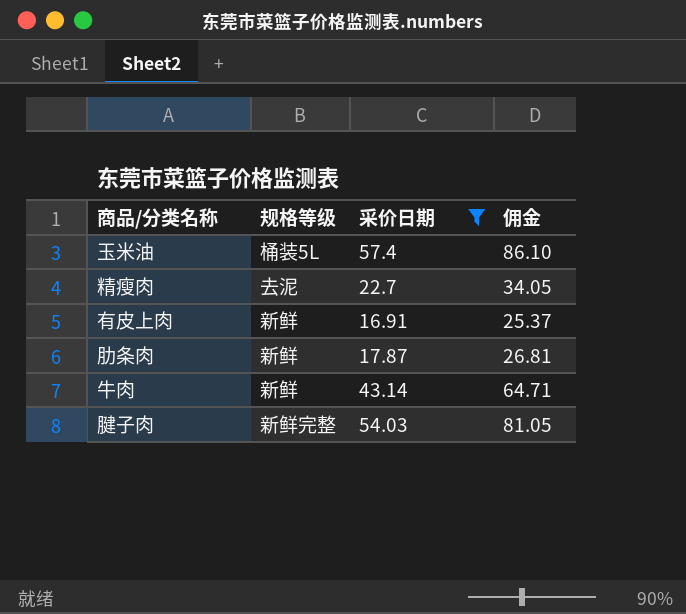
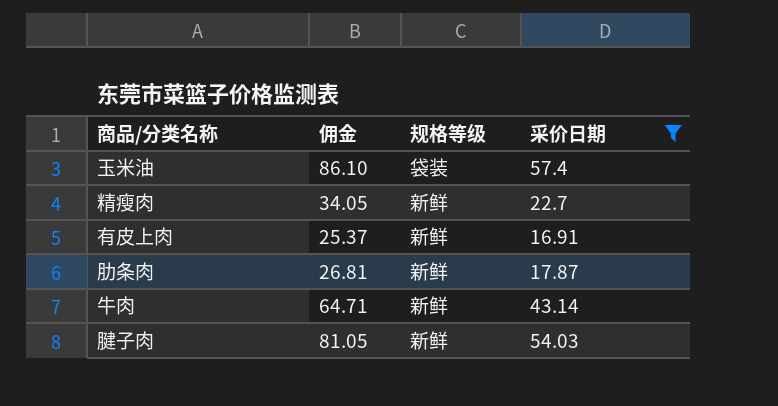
column 佣金 | position: 4 -> 2
玉米油 | 规格等级: 桶装5L -> 袋装
精瘦肉 | 规格等级: 去泥 -> 新鲜
腱子肉 | 规格等级: 新鲜完整 -> 新鲜

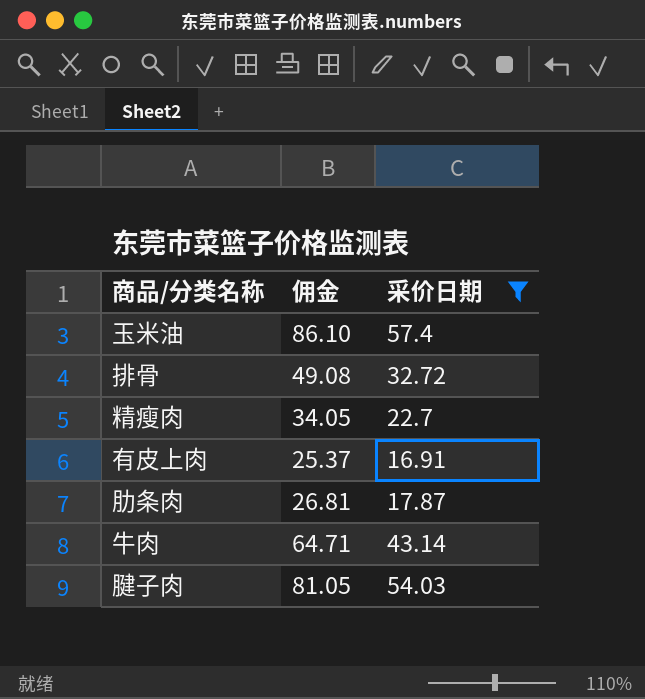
column 规格等级 | position: 3 -> none
row 排骨: none -> 49.08 | 32.72

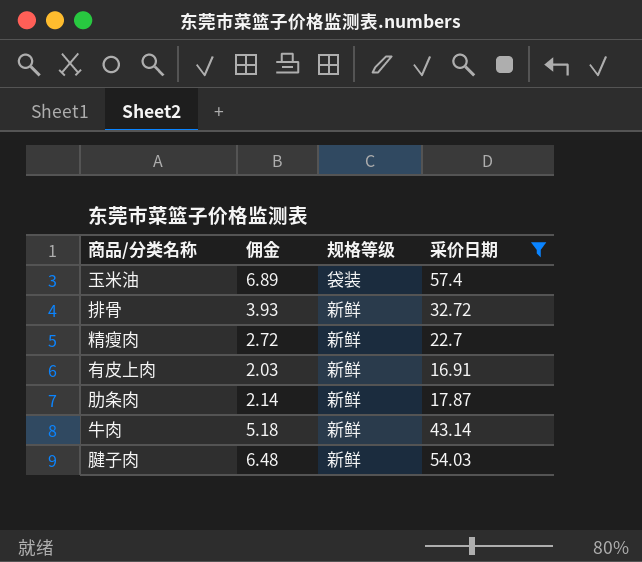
column 佣金 | formula: [采价日期] * 1.5 -> [采价日期] * 0.12
column 规格等级 | position: none -> 3

